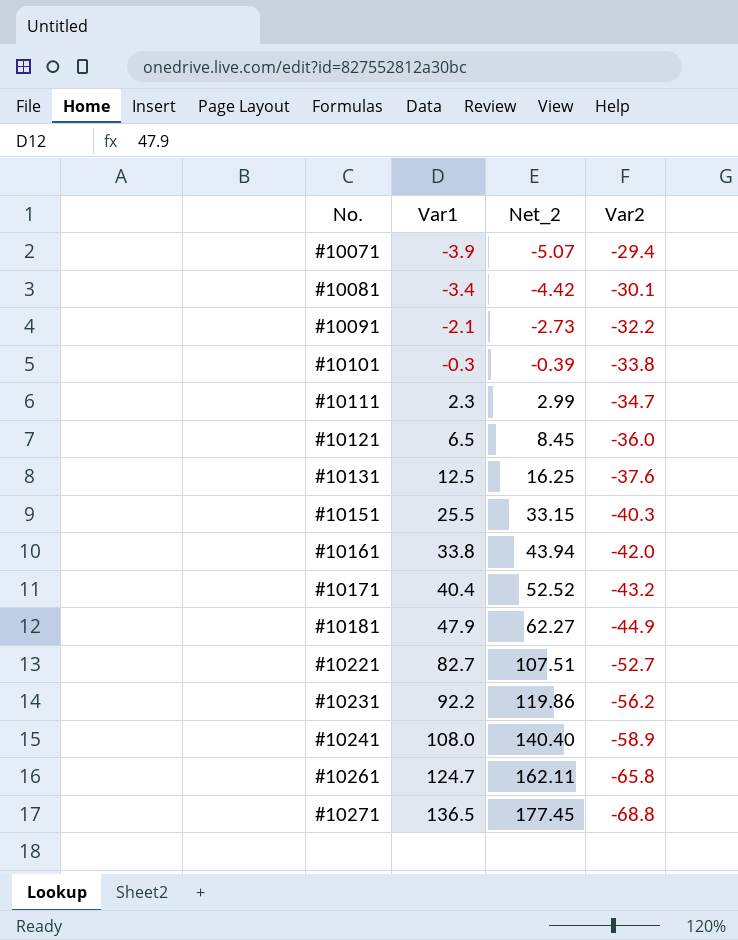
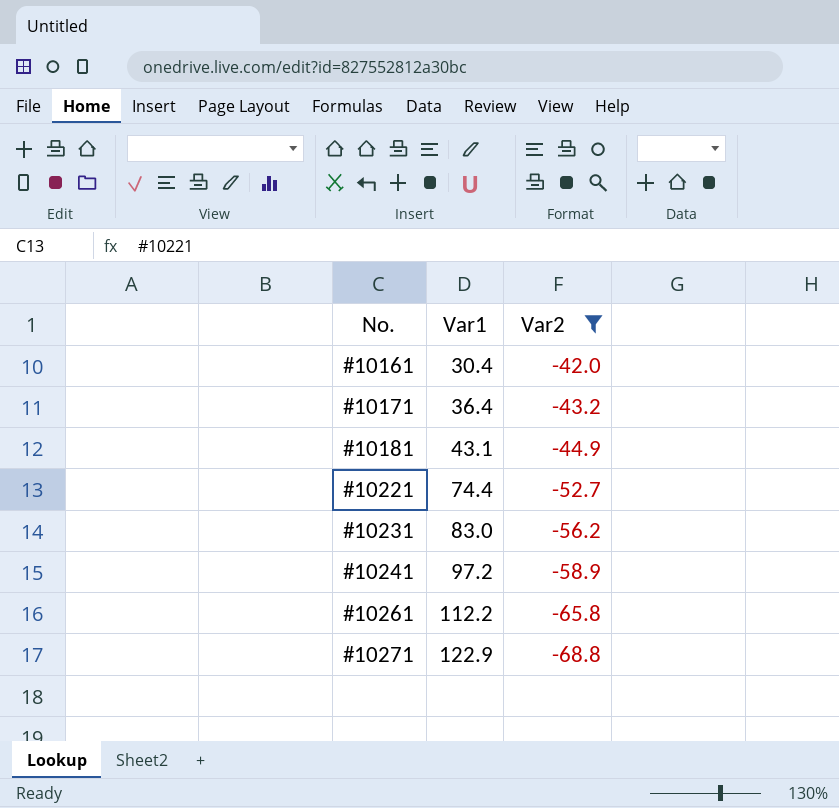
filter: none -> Var2 <= -42.0
column Net_2 | formula: [Var1] * 1.3 -> none
#10161 | Var1: 33.8 -> 30.4
#10171 | Var1: 40.4 -> 36.4
#10181 | Var1: 47.9 -> 43.1
#10221 | Var1: 82.7 -> 74.4
#10231 | Var1: 92.2 -> 83.0
#10241 | Var1: 108.0 -> 97.2
#10261 | Var1: 124.7 -> 112.2
#10271 | Var1: 136.5 -> 122.9

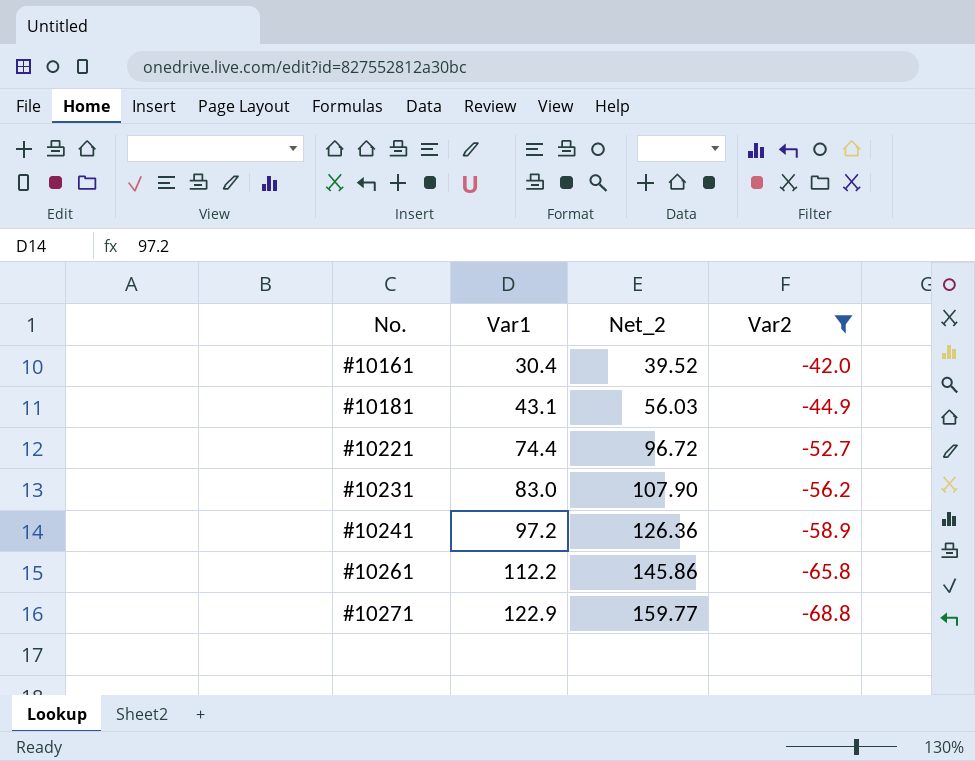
column Net_2 | formula: none -> [Var1] * 1.3
row #10171: 36.4 | -43.2 -> none

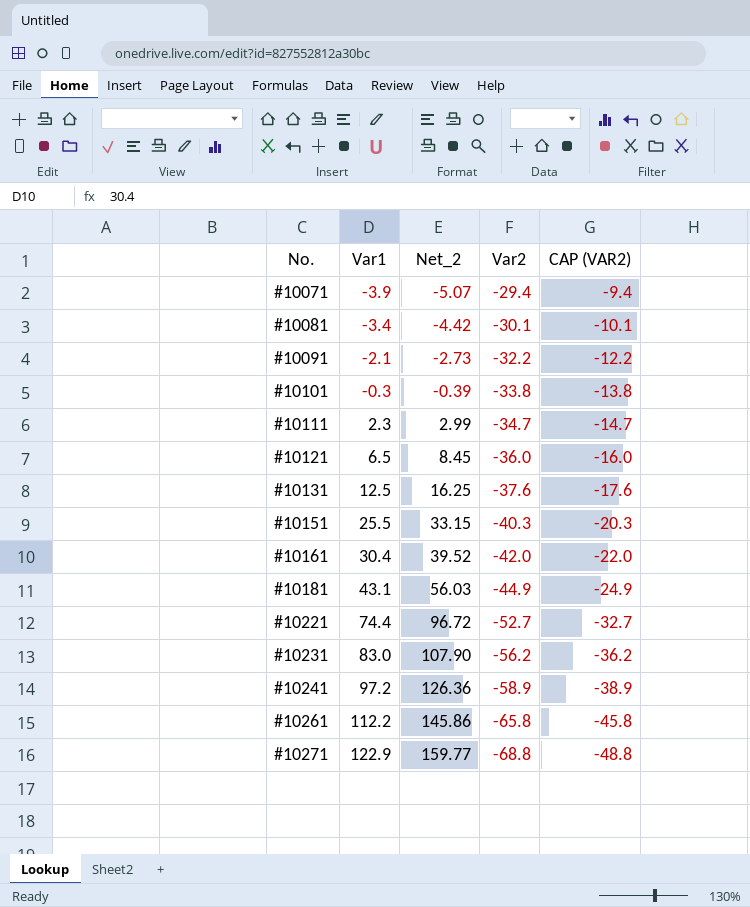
filter: Var2 <= -42.0 -> none
column CAP (VAR2) | formula: none -> [Var2] + 20

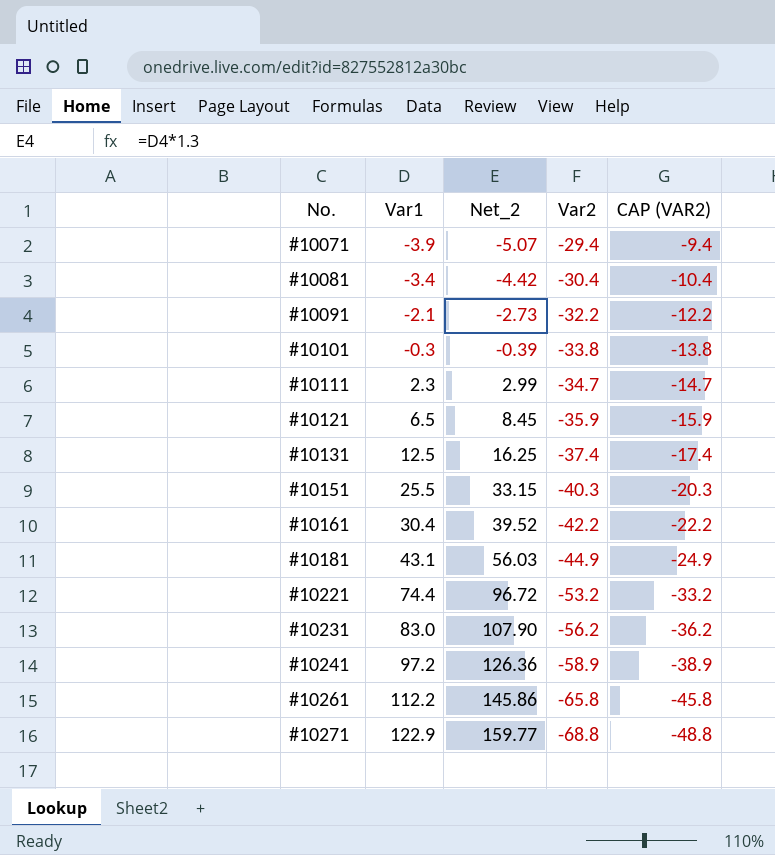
#10081 | Var2: -30.1 -> -30.4
#10081 | CAP (VAR2): -10.1 -> -10.4
#10121 | Var2: -36.0 -> -35.9
#10121 | CAP (VAR2): -16.0 -> -15.9
#10131 | Var2: -37.6 -> -37.4
#10131 | CAP (VAR2): -17.6 -> -17.4
#10161 | Var2: -42.0 -> -42.2
#10161 | CAP (VAR2): -22.0 -> -22.2
#10221 | Var2: -52.7 -> -53.2
#10221 | CAP (VAR2): -32.7 -> -33.2

